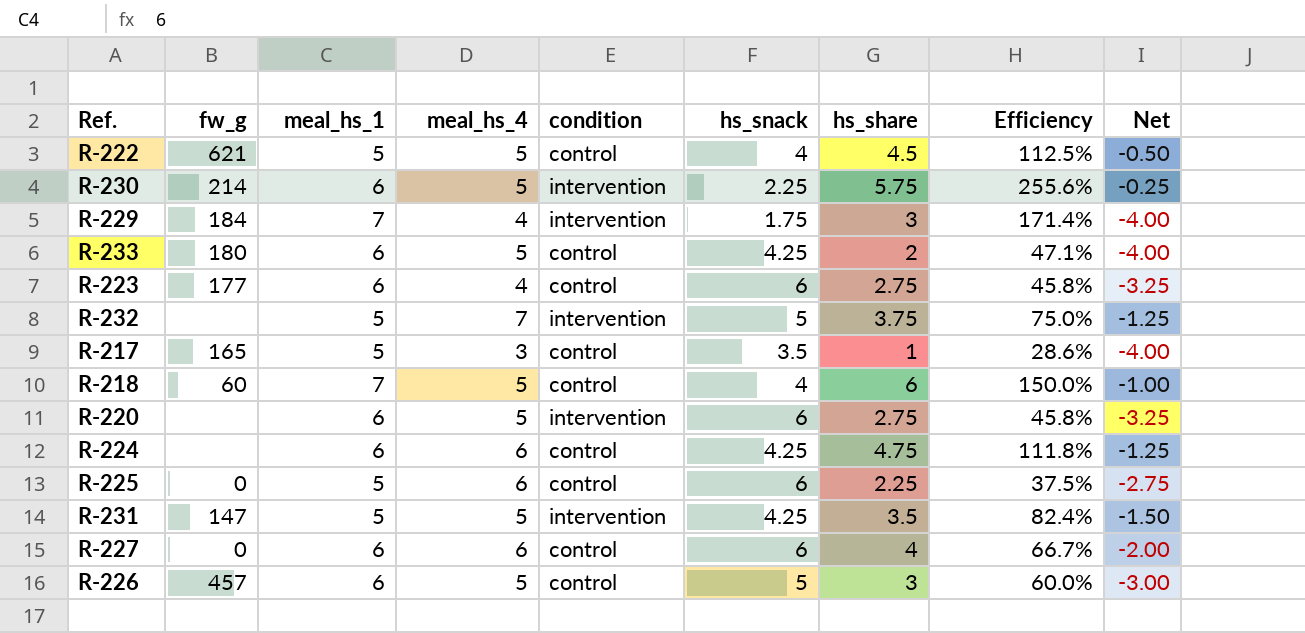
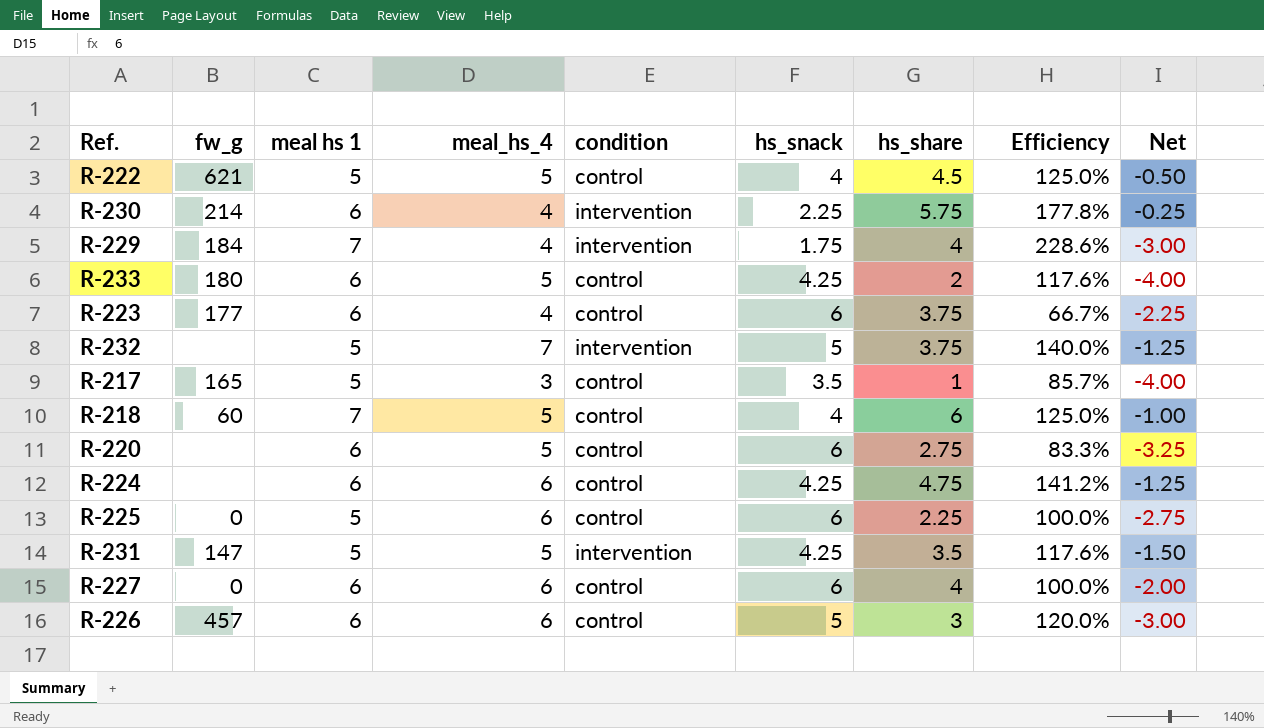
column name: meal_hs_1 -> meal hs 1
column Efficiency | formula: [hs_share] / [hs_snack] -> [meal_hs_4] / [hs_snack]
R-230 | meal_hs_4: 5 -> 4
R-229 | hs_share: 3 -> 4
R-229 | Net: -4.00 -> -3.00
R-223 | hs_share: 2.75 -> 3.75
R-223 | Net: -3.25 -> -2.25
R-220 | condition: intervention -> control
R-226 | meal_hs_4: 5 -> 6

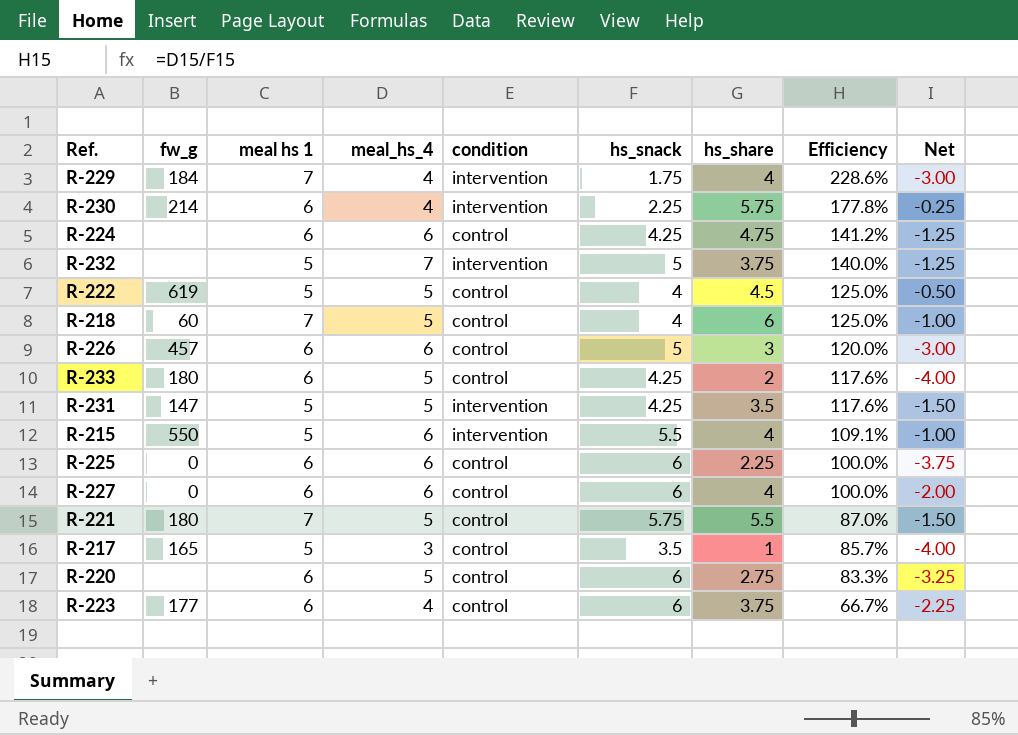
row order: none -> Efficiency descending
R-222 | fw_g: 621 -> 619
row R-215: none -> 550 | 5 | 6 | intervention | 5.5 | 4 | 109.1% | -1.00
R-225 | meal hs 1: 5 -> 6
R-225 | Net: -2.75 -> -3.75
row R-221: none -> 180 | 7 | 5 | control | 5.75 | 5.5 | 87.0% | -1.50

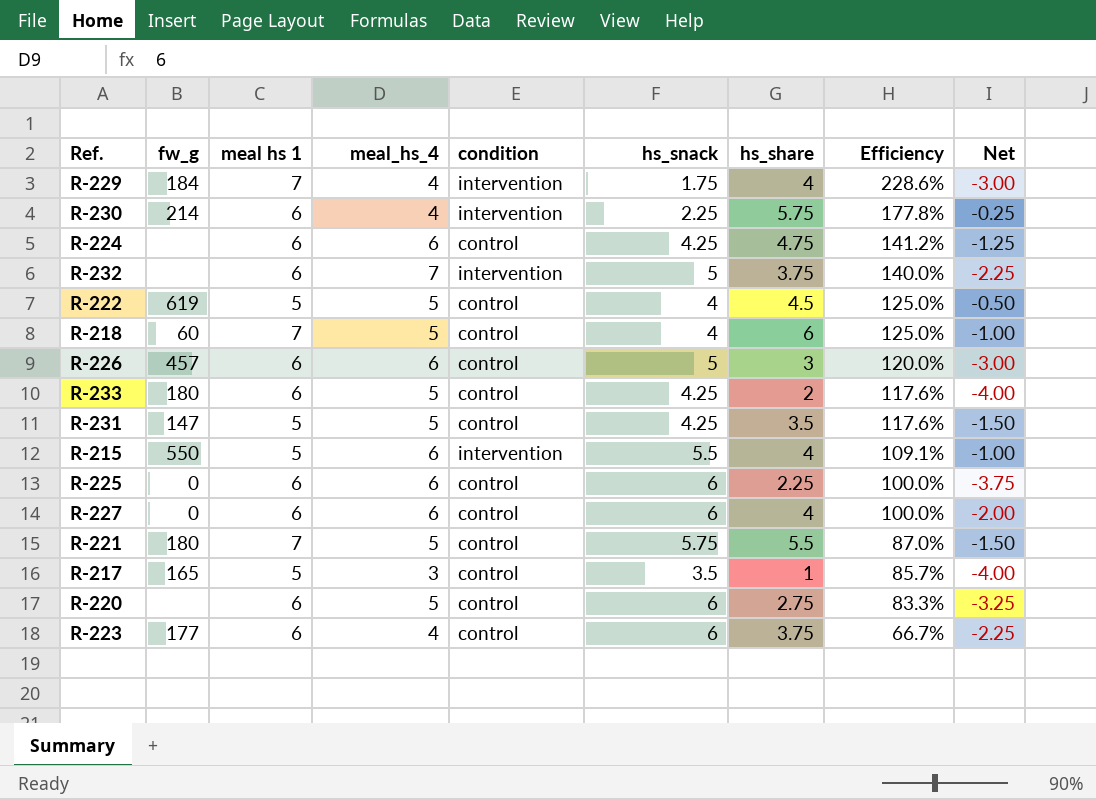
R-232 | meal hs 1: 5 -> 6
R-232 | Net: -1.25 -> -2.25
R-231 | condition: intervention -> control

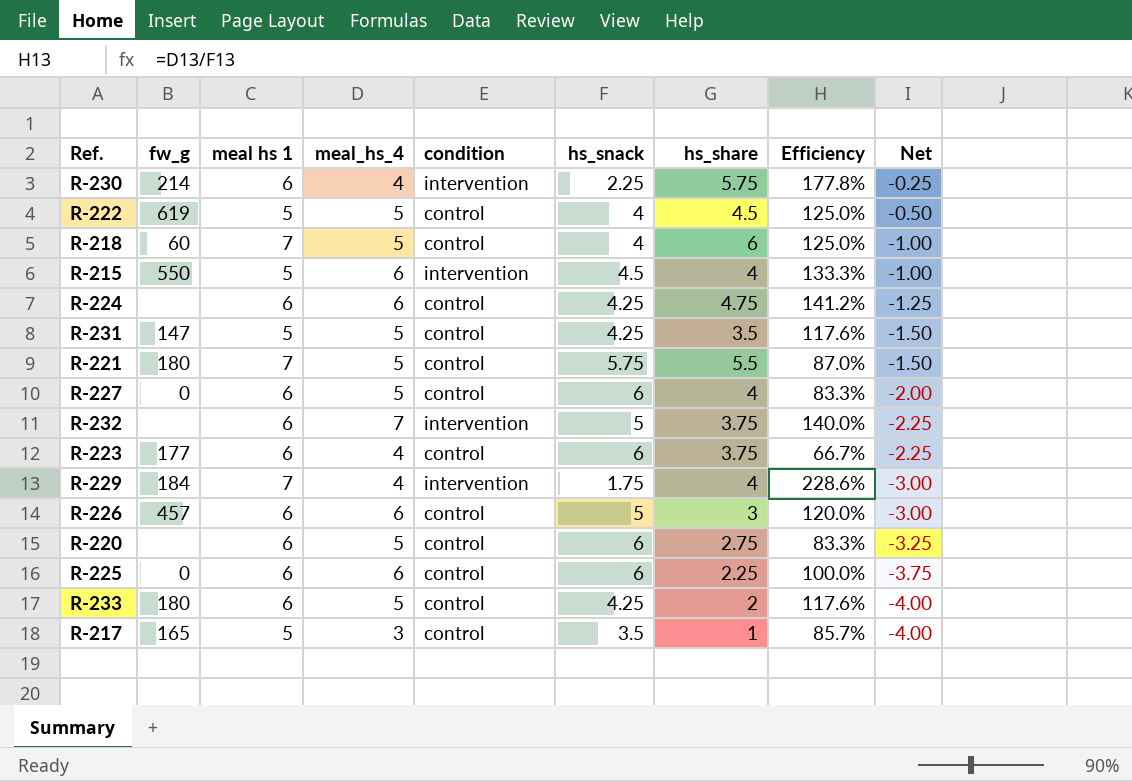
row order: Efficiency descending -> Net descending
R-215 | hs_snack: 5.5 -> 4.5
R-215 | Efficiency: 109.1% -> 133.3%
R-227 | meal_hs_4: 6 -> 5
R-227 | Efficiency: 100.0% -> 83.3%

